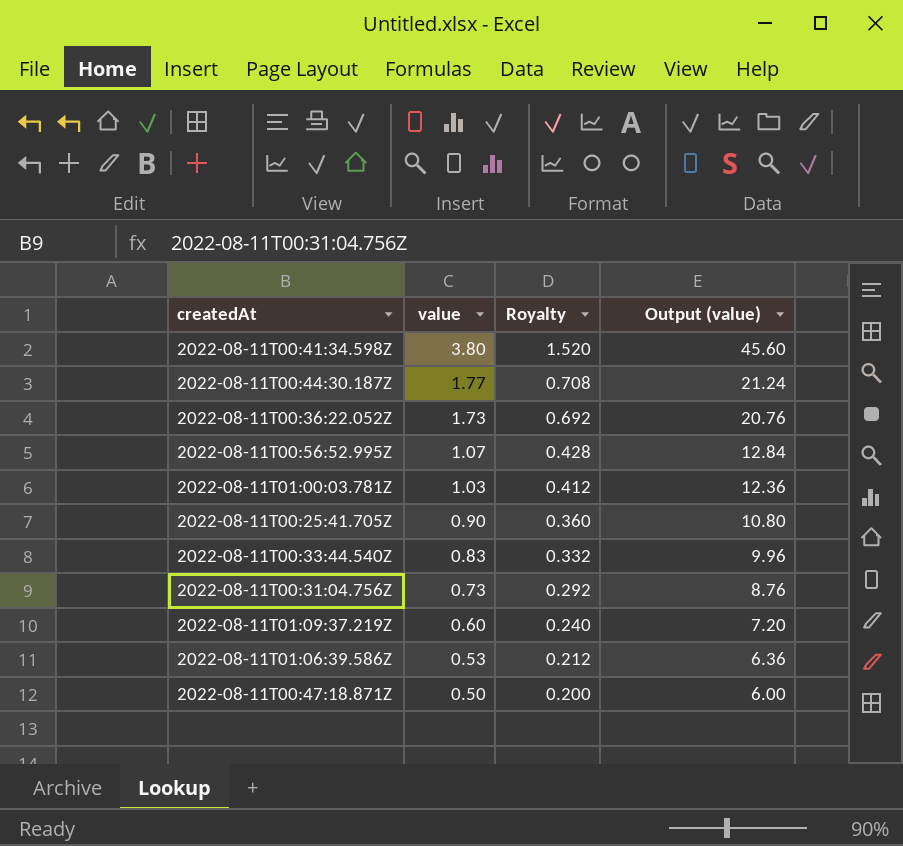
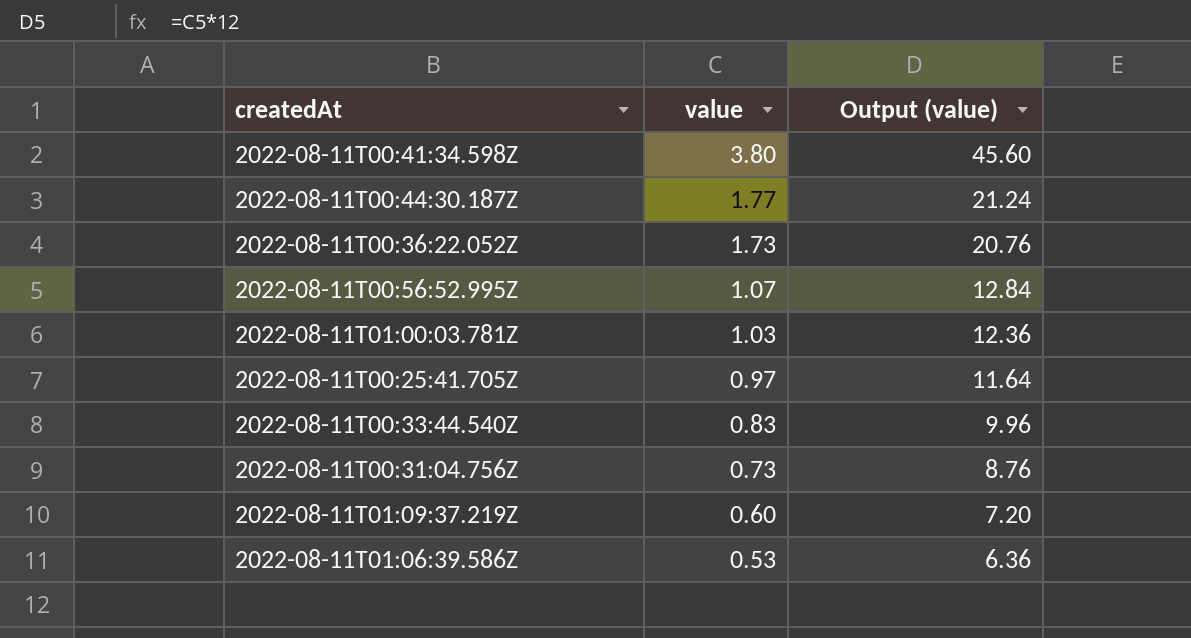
column Royalty | formula: [value] * 0.4 -> none
row 2022-08-11T00:47:18.871Z: 0.50 | 0.200 | 6.00 -> none
2022-08-11T00:25:41.705Z | value: 0.90 -> 0.97
2022-08-11T00:25:41.705Z | Output (value): 10.80 -> 11.64

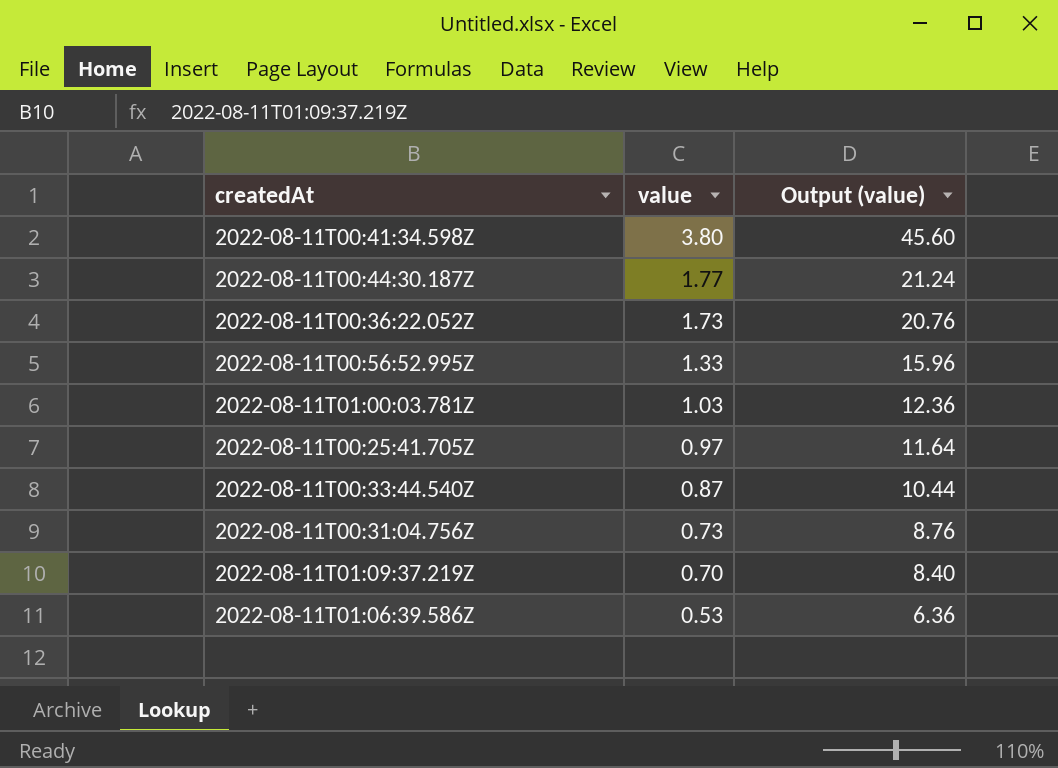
2022-08-11T00:56:52.995Z | value: 1.07 -> 1.33
2022-08-11T00:56:52.995Z | Output (value): 12.84 -> 15.96
2022-08-11T00:33:44.540Z | value: 0.83 -> 0.87
2022-08-11T00:33:44.540Z | Output (value): 9.96 -> 10.44
2022-08-11T01:09:37.219Z | value: 0.60 -> 0.70
2022-08-11T01:09:37.219Z | Output (value): 7.20 -> 8.40

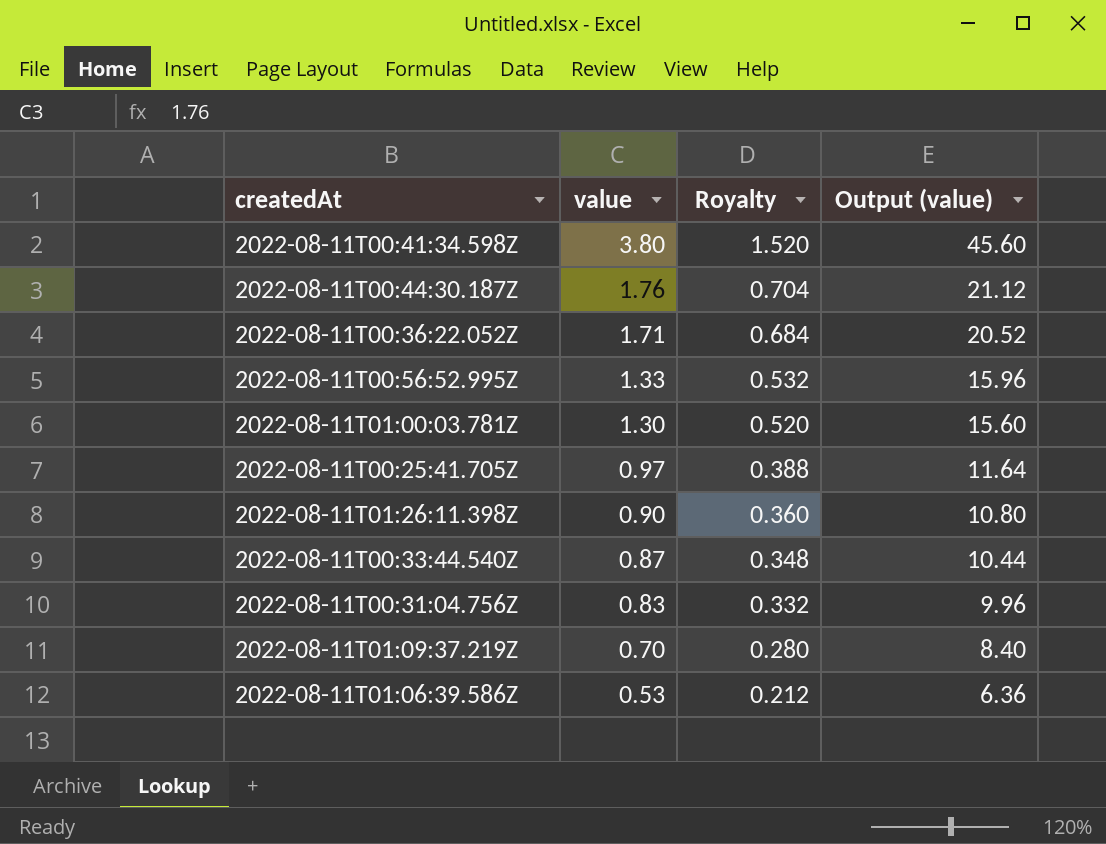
column Royalty | formula: none -> [value] * 0.4
2022-08-11T00:44:30.187Z | value: 1.77 -> 1.76
2022-08-11T00:44:30.187Z | Output (value): 21.24 -> 21.12
2022-08-11T00:36:22.052Z | value: 1.73 -> 1.71
2022-08-11T00:36:22.052Z | Output (value): 20.76 -> 20.52
2022-08-11T01:00:03.781Z | value: 1.03 -> 1.30
2022-08-11T01:00:03.781Z | Output (value): 12.36 -> 15.60
row 2022-08-11T01:26:11.398Z: none -> 0.90 | 0.360 | 10.80
2022-08-11T00:31:04.756Z | value: 0.73 -> 0.83
2022-08-11T00:31:04.756Z | Output (value): 8.76 -> 9.96

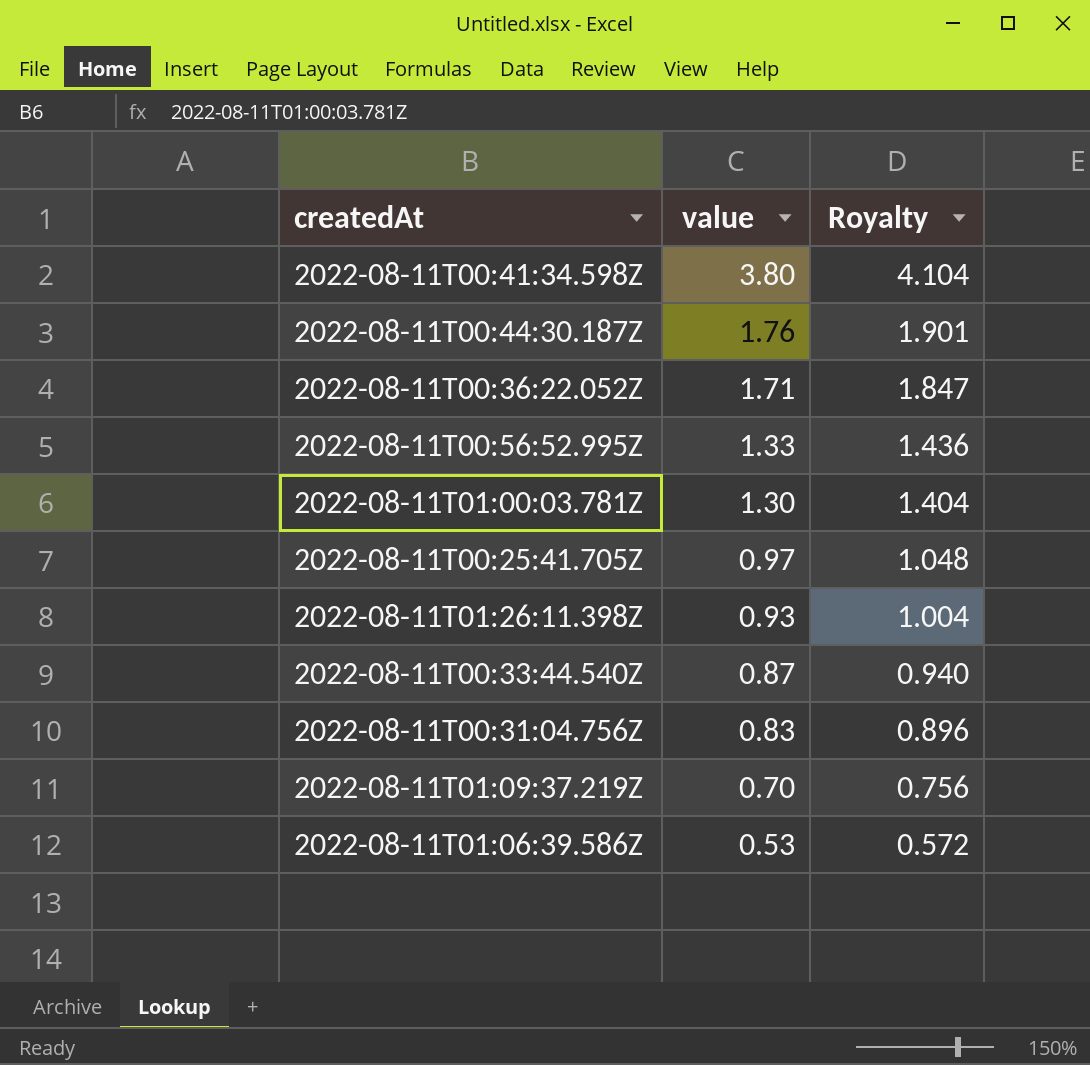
column Output (value) | formula: [value] * 12 -> none
column Royalty | formula: [value] * 0.4 -> [value] * 1.08
2022-08-11T01:26:11.398Z | value: 0.90 -> 0.93

